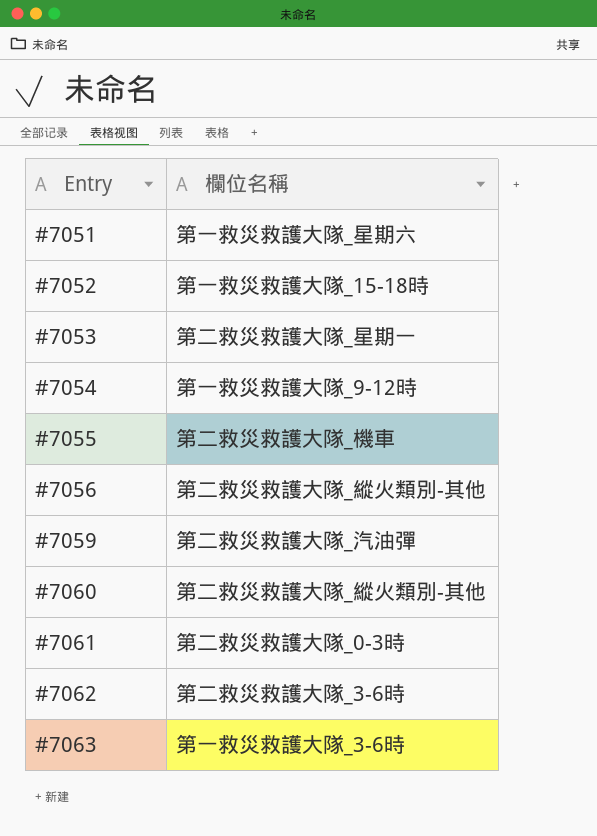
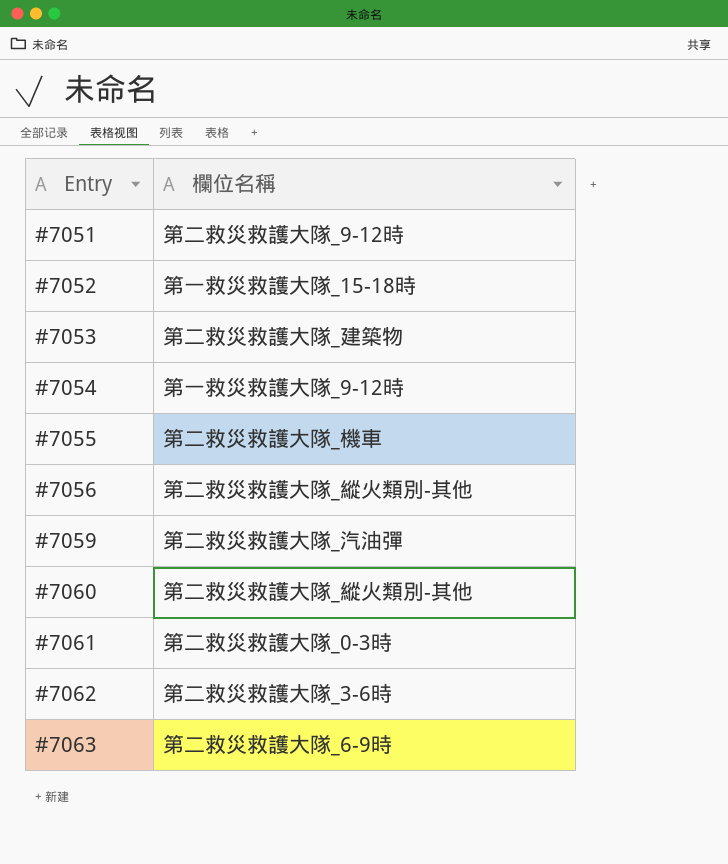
#7051 | 欄位名稱: 第一救災救護大隊_星期六 -> 第二救災救護大隊_9-12時
#7053 | 欄位名稱: 第二救災救護大隊_星期一 -> 第二救災救護大隊_建築物
#7063 | 欄位名稱: 第一救災救護大隊_3-6時 -> 第二救災救護大隊_6-9時

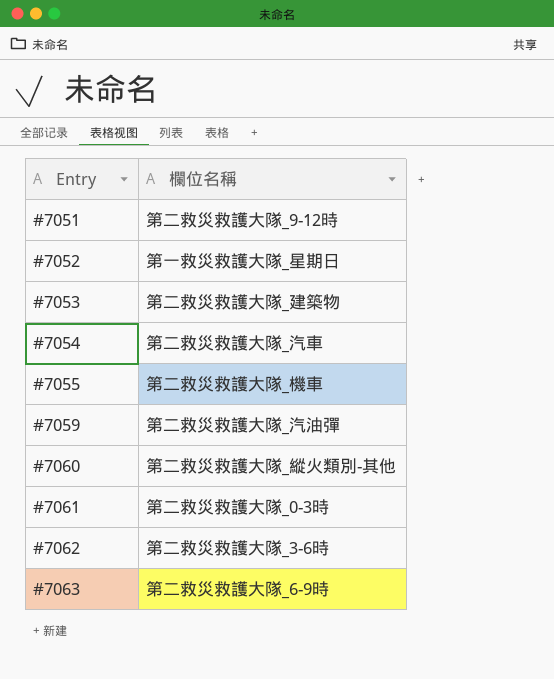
row #7056: 第二救災救護大隊_縱火類別-其他 -> none
#7052 | 欄位名稱: 第一救災救護大隊_15-18時 -> 第一救災救護大隊_星期日
#7054 | 欄位名稱: 第一救災救護大隊_9-12時 -> 第二救災救護大隊_汽車

